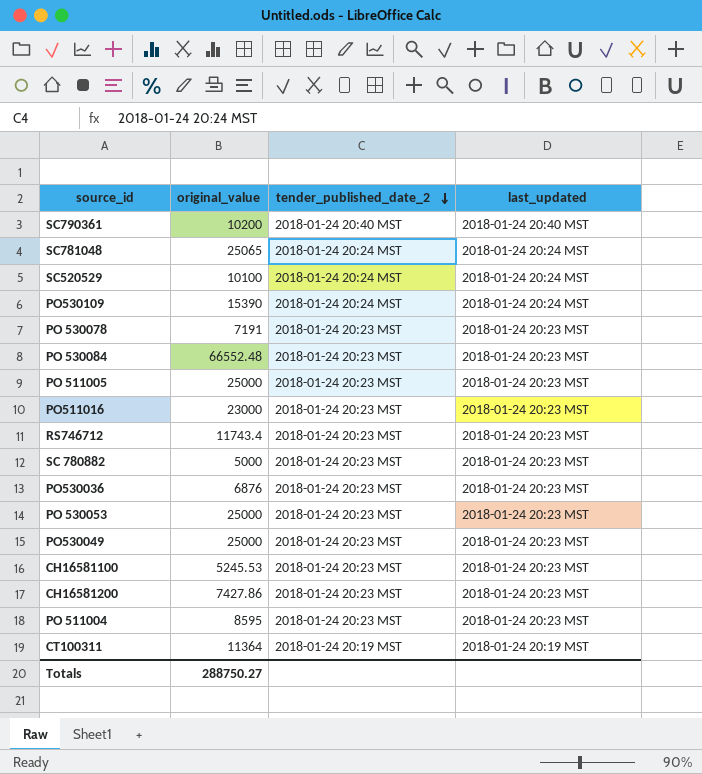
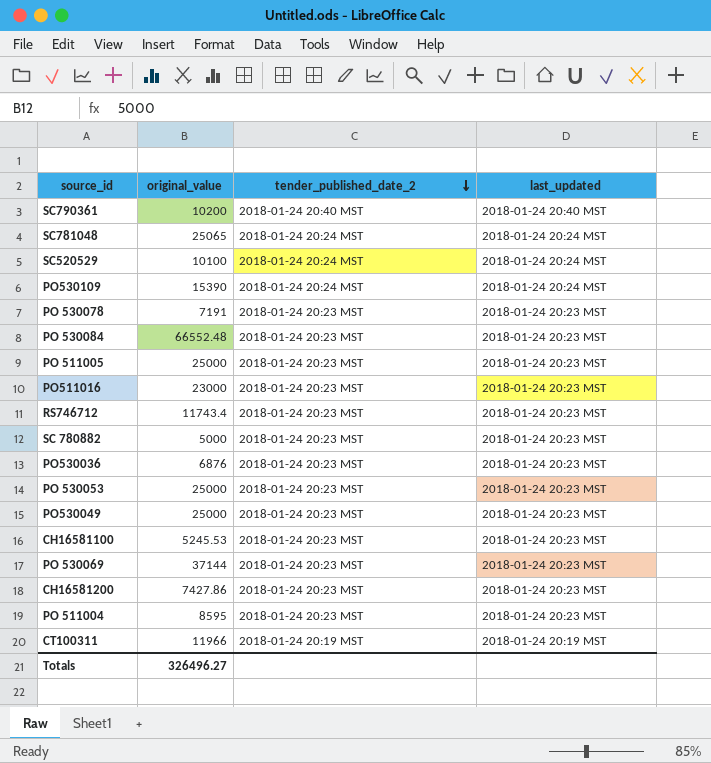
row PO 530069: none -> 37144 | 2018-01-24 20:23 MST | 2018-01-24 20:23 MST
CT100311 | original_value: 11364 -> 11966
Totals | original_value: 288750.27 -> 326496.27

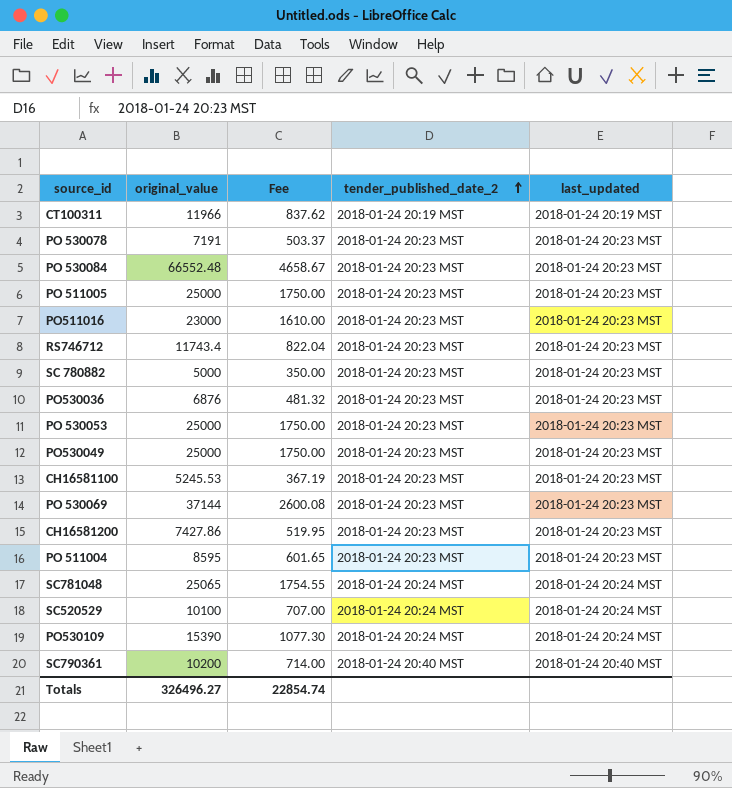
row order: tender_published_date_2 descending -> tender_published_date_2 ascending
column Fee | formula: none -> [original_value] * 0.07

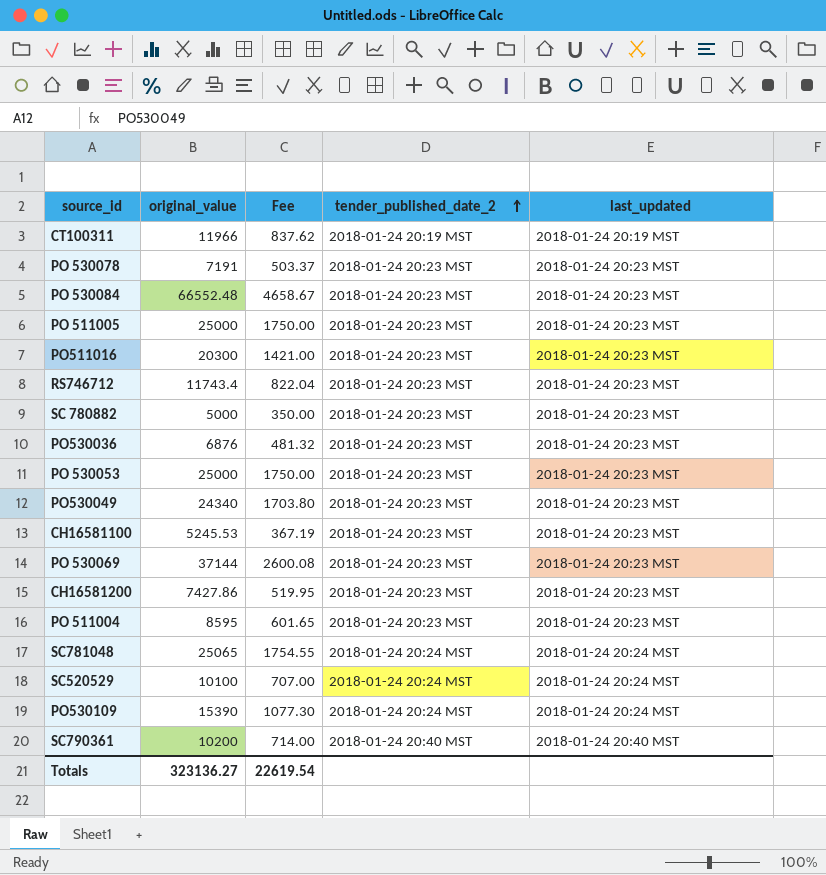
PO511016 | original_value: 23000 -> 20300
PO511016 | Fee: 1610.00 -> 1421.00
PO530049 | original_value: 25000 -> 24340
PO530049 | Fee: 1750.00 -> 1703.80
Totals | original_value: 326496.27 -> 323136.27
Totals | Fee: 22854.74 -> 22619.54

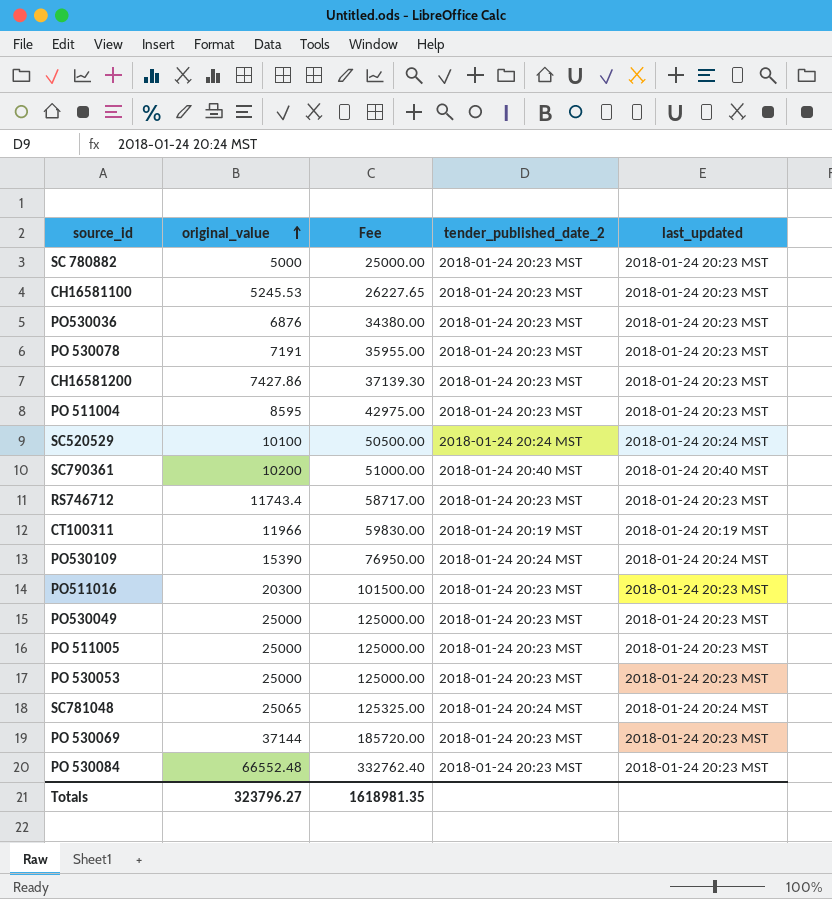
row order: tender_published_date_2 ascending -> original_value ascending
column Fee | formula: [original_value] * 0.07 -> [original_value] * 5
PO530049 | original_value: 24340 -> 25000
Totals | original_value: 323136.27 -> 323796.27
Totals | Fee: 22619.54 -> 1618981.35

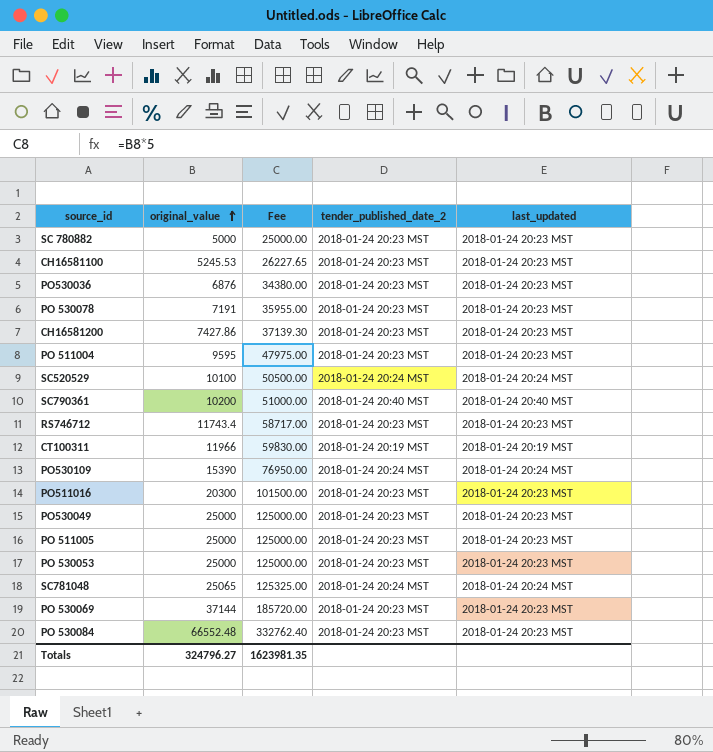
PO 511004 | original_value: 8595 -> 9595
PO 511004 | Fee: 42975.00 -> 47975.00
Totals | original_value: 323796.27 -> 324796.27
Totals | Fee: 1618981.35 -> 1623981.35

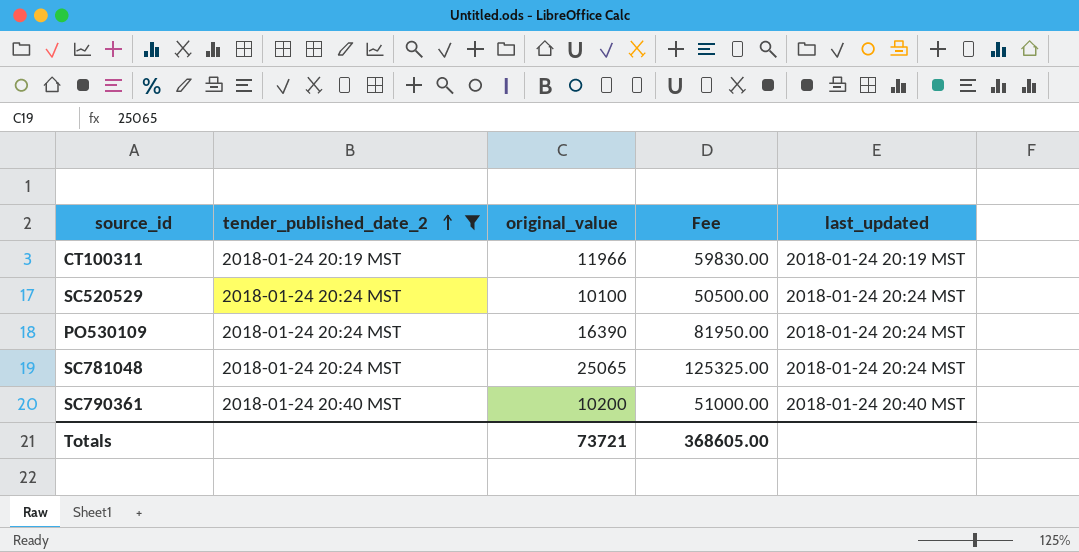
filter: none -> tender_published_date_2 != 2018-01-24 20:23 MST
row order: original_value ascending -> tender_published_date_2 ascending
column tender_published_date_2 | position: 4 -> 2
PO530109 | original_value: 15390 -> 16390
PO530109 | Fee: 76950.00 -> 81950.00
Totals | original_value: 324796.27 -> 73721
Totals | Fee: 1623981.35 -> 368605.00

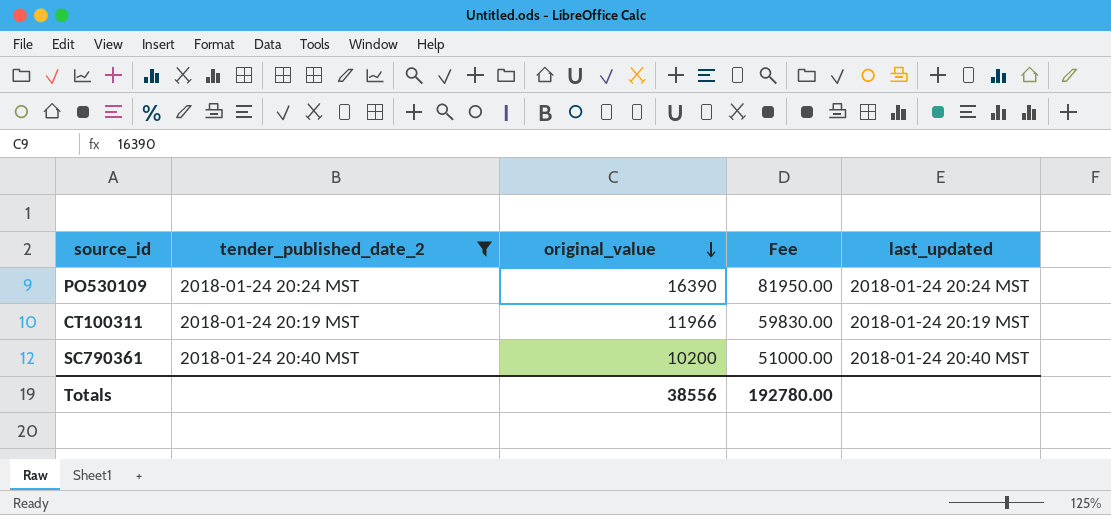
row order: tender_published_date_2 ascending -> original_value descending
row SC520529: 2018-01-24 20:24 MST | 10100 | 50500.00 | 2018-01-24 20:24 MST -> none
row SC781048: 2018-01-24 20:24 MST | 25065 | 125325.00 | 2018-01-24 20:24 MST -> none
Totals | original_value: 73721 -> 38556
Totals | Fee: 368605.00 -> 192780.00

